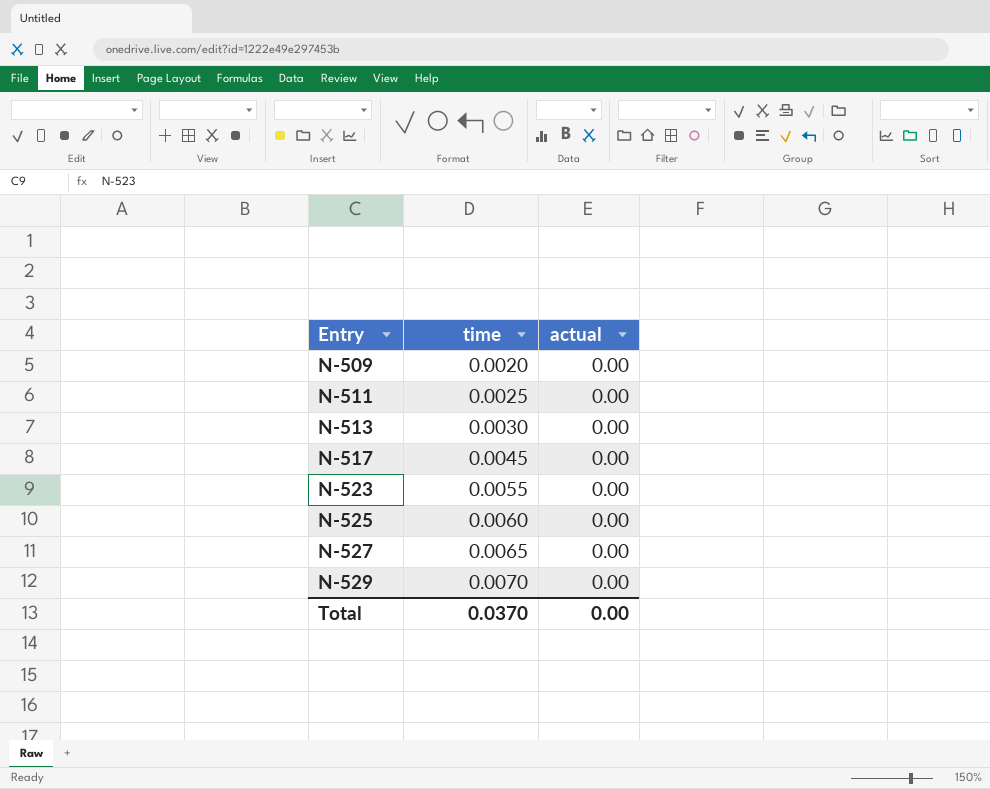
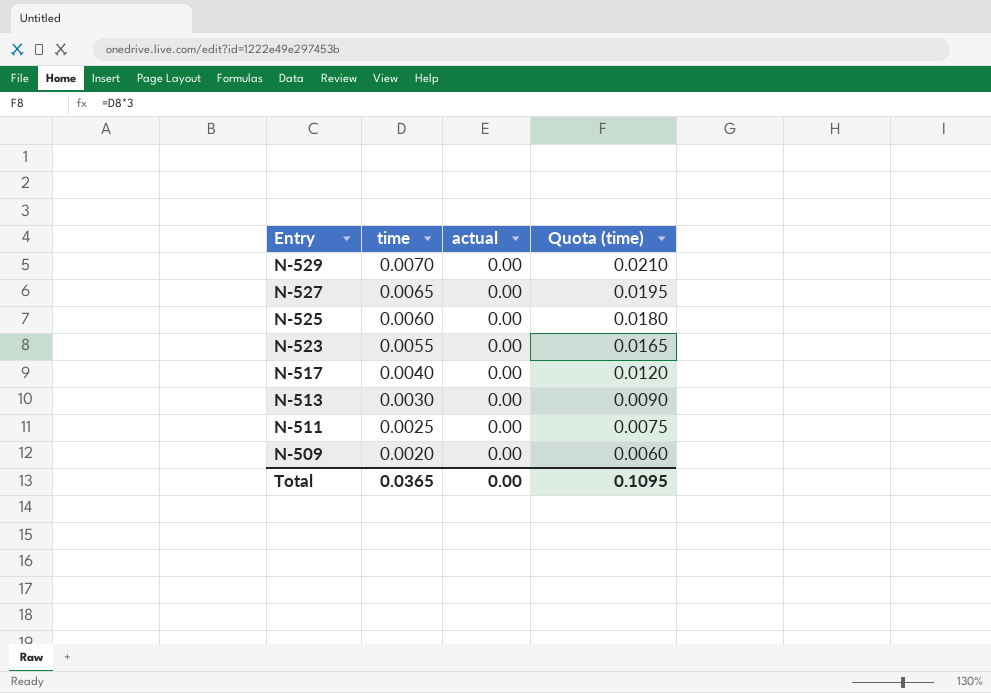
row order: Entry ascending -> Entry descending
column Quota (time) | formula: none -> [time] * 3
N-517 | time: 0.0045 -> 0.0040
Total | time: 0.0370 -> 0.0365

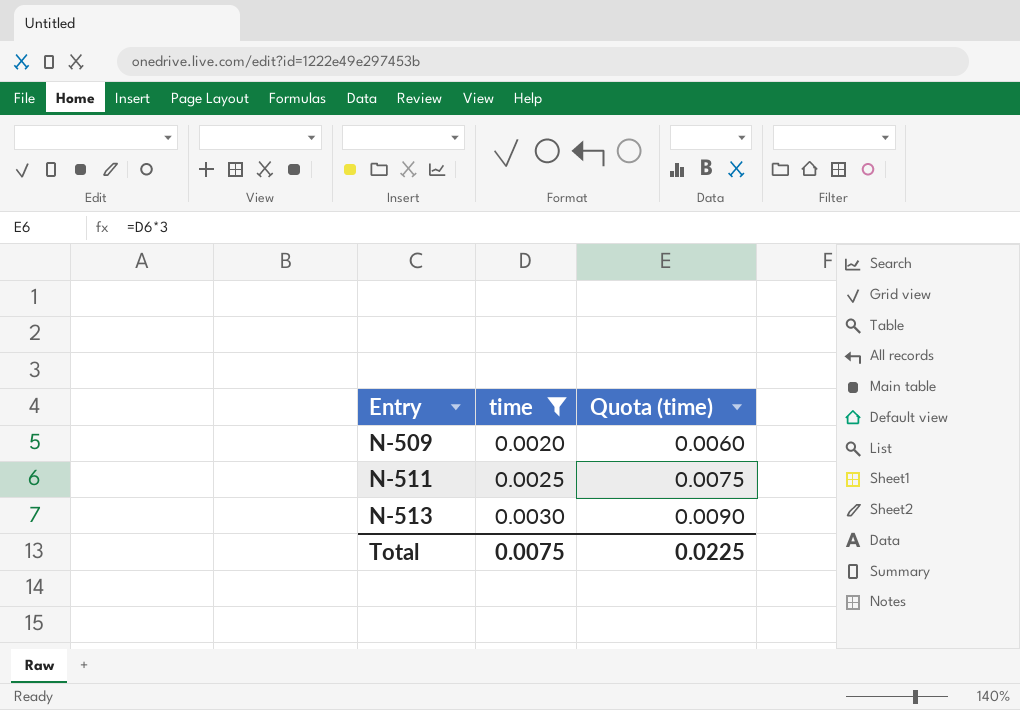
filter: none -> time <= 0.0030
row order: Entry descending -> Entry ascending
column actual | position: 3 -> none
Total | time: 0.0365 -> 0.0075
Total | Quota (time): 0.1095 -> 0.0225

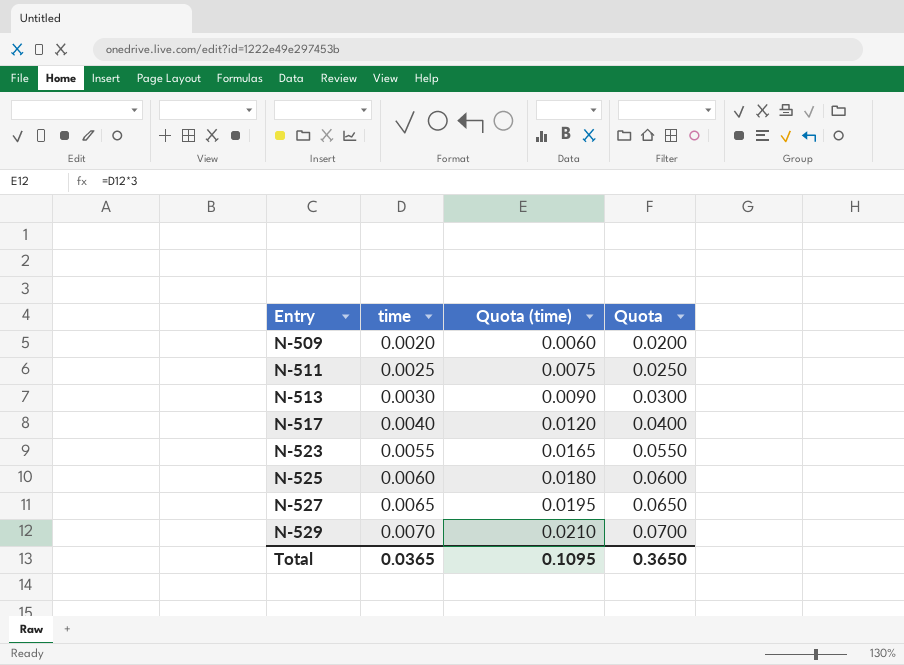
filter: time <= 0.0030 -> none
column Quota | formula: none -> [time] * 10
Total | time: 0.0075 -> 0.0365
Total | Quota (time): 0.0225 -> 0.1095

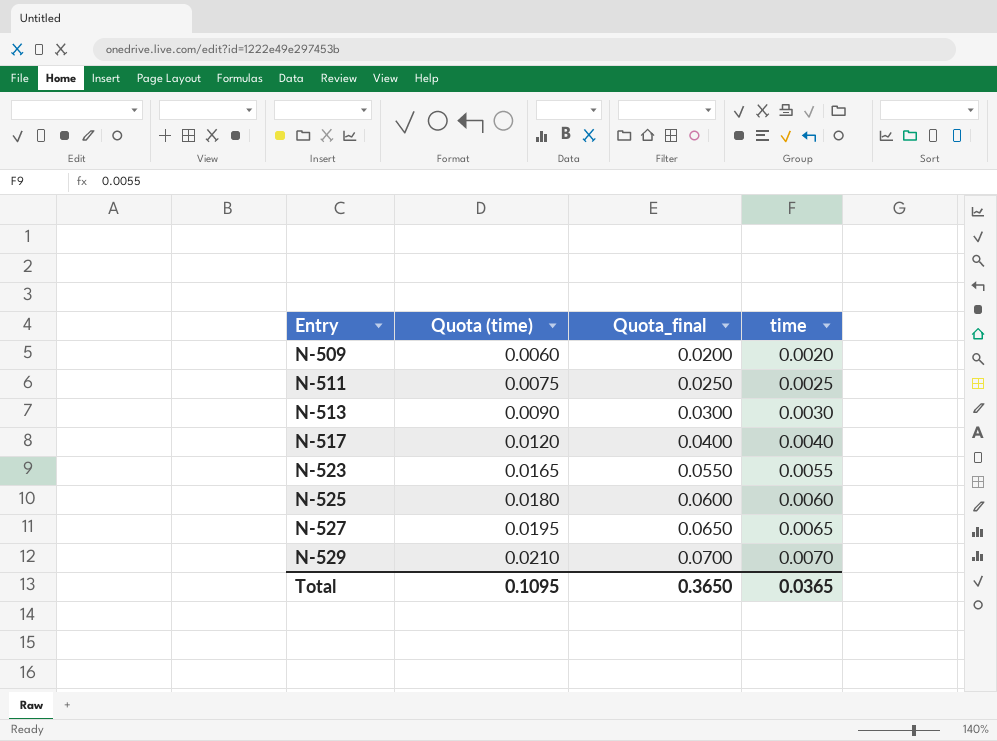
column name: Quota -> Quota_final
column time | position: 2 -> 4

